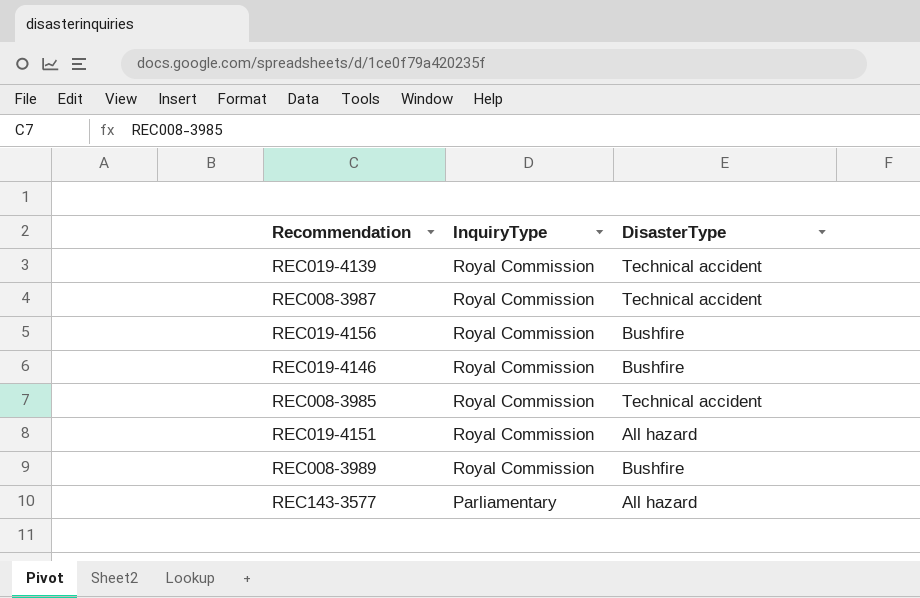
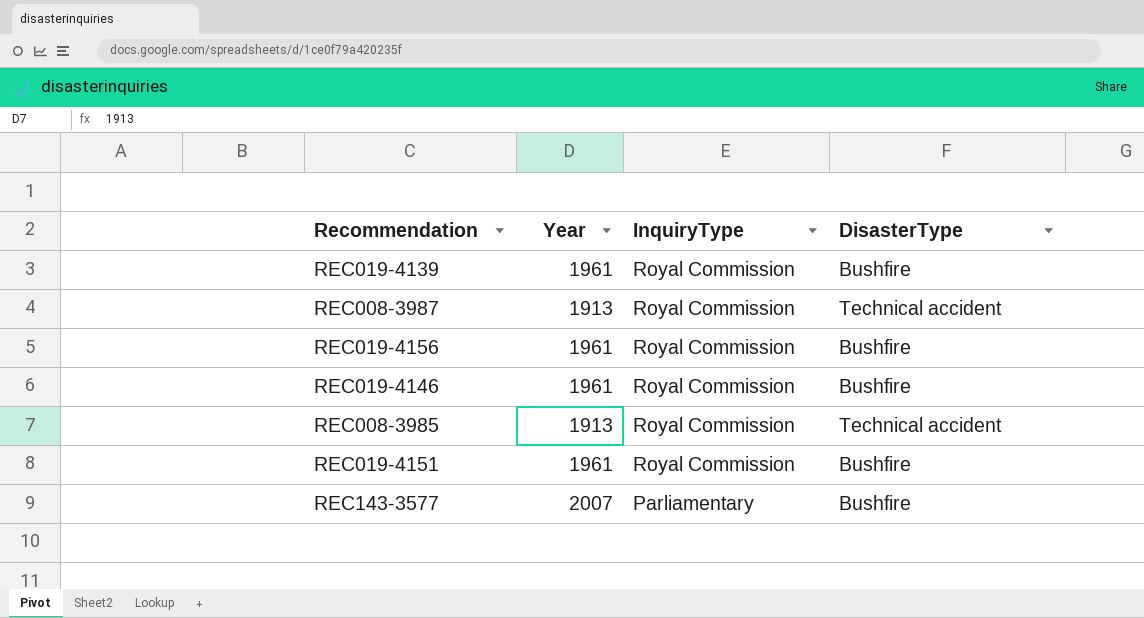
column Year | position: none -> 2
row REC008-3989: Royal Commission | Bushfire -> none
REC019-4139 | DisasterType: Technical accident -> Bushfire
REC019-4151 | DisasterType: All hazard -> Bushfire
REC143-3577 | DisasterType: All hazard -> Bushfire

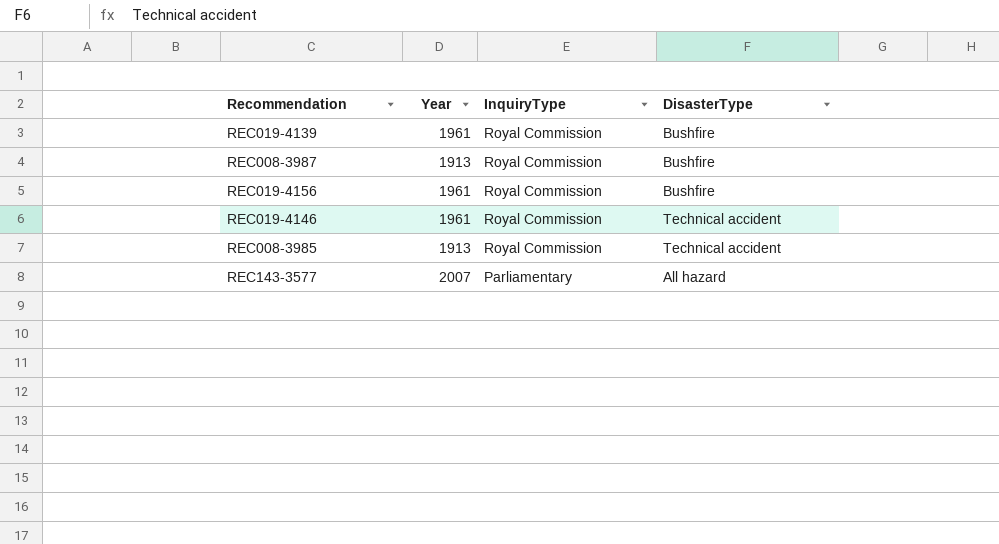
row REC019-4151: 1961 | Royal Commission | Bushfire -> none
REC008-3987 | DisasterType: Technical accident -> Bushfire
REC019-4146 | DisasterType: Bushfire -> Technical accident
REC143-3577 | DisasterType: Bushfire -> All hazard

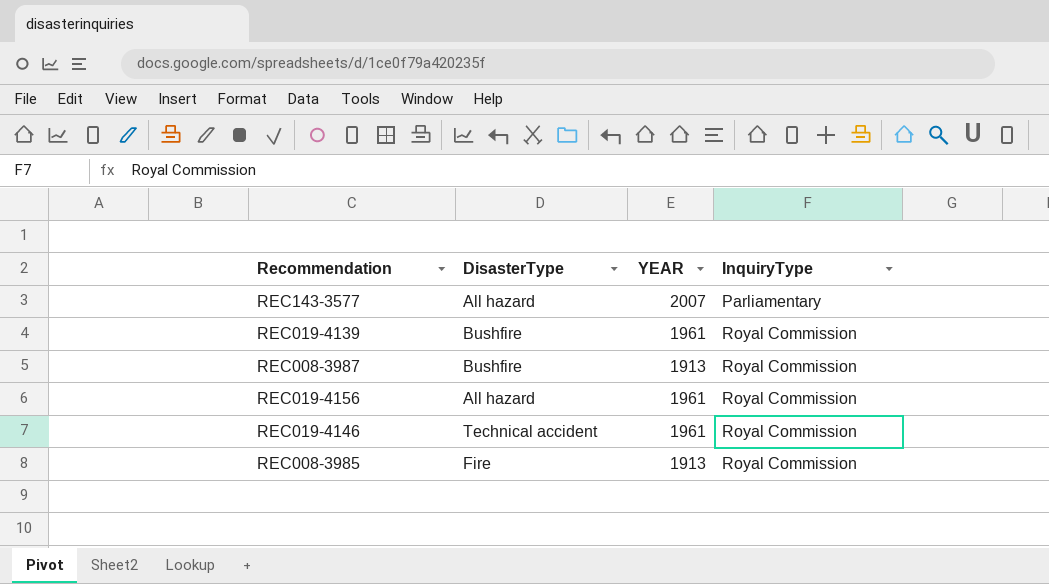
row order: InquiryType descending -> InquiryType ascending
column DisasterType | position: 4 -> 2
column name: Year -> YEAR
REC019-4156 | DisasterType: Bushfire -> All hazard
REC008-3985 | DisasterType: Technical accident -> Fire

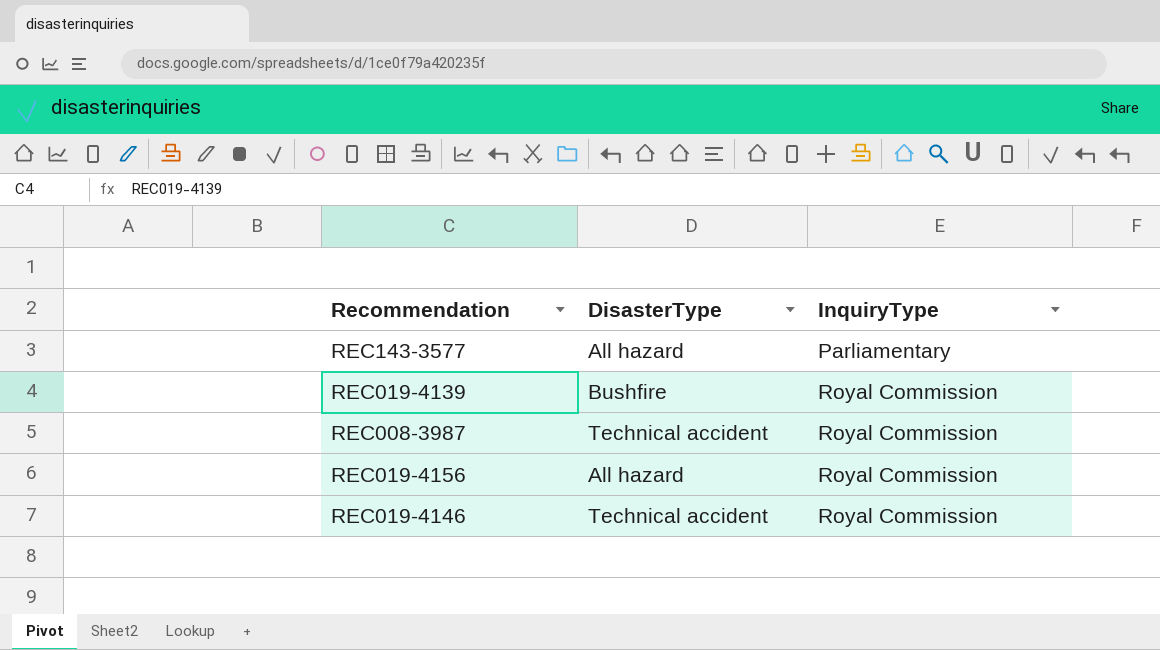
column YEAR | position: 3 -> none
row REC008-3985: Fire | 1913 | Royal Commission -> none
REC008-3987 | DisasterType: Bushfire -> Technical accident

